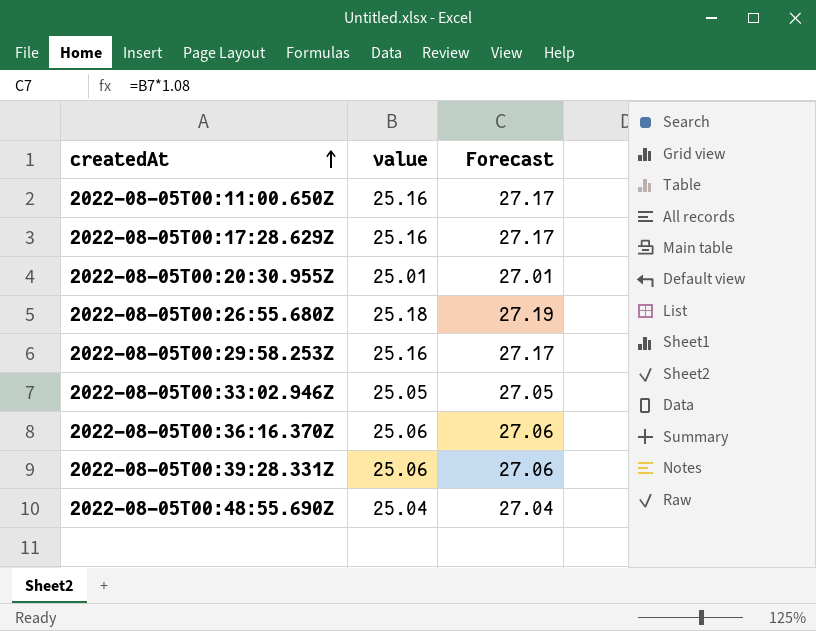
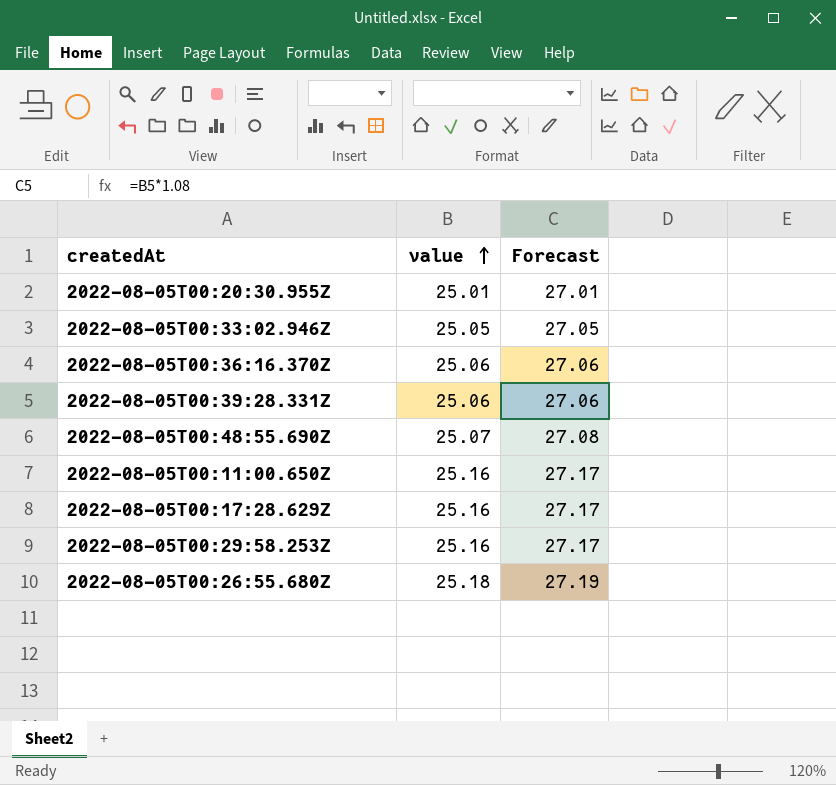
row order: createdAt ascending -> value ascending
2022-08-05T00:48:55.690Z | value: 25.04 -> 25.07
2022-08-05T00:48:55.690Z | Forecast: 27.04 -> 27.08

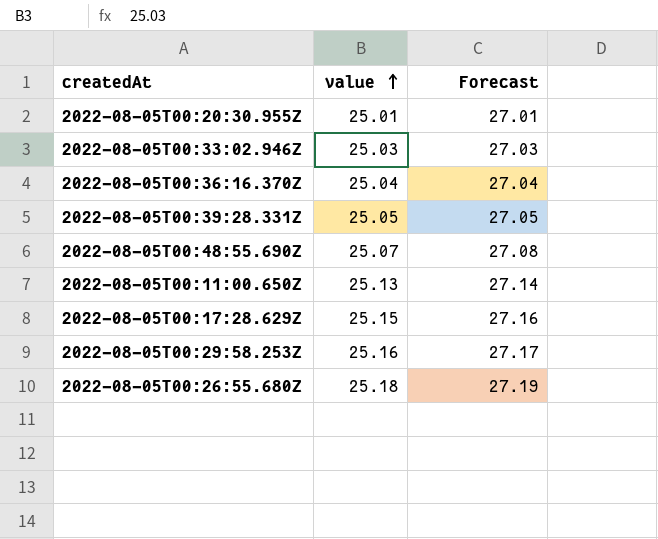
2022-08-05T00:33:02.946Z | value: 25.05 -> 25.03
2022-08-05T00:33:02.946Z | Forecast: 27.05 -> 27.03
2022-08-05T00:36:16.370Z | value: 25.06 -> 25.04
2022-08-05T00:36:16.370Z | Forecast: 27.06 -> 27.04
2022-08-05T00:39:28.331Z | value: 25.06 -> 25.05
2022-08-05T00:39:28.331Z | Forecast: 27.06 -> 27.05
2022-08-05T00:11:00.650Z | value: 25.16 -> 25.13
2022-08-05T00:11:00.650Z | Forecast: 27.17 -> 27.14
2022-08-05T00:17:28.629Z | value: 25.16 -> 25.15
2022-08-05T00:17:28.629Z | Forecast: 27.17 -> 27.16

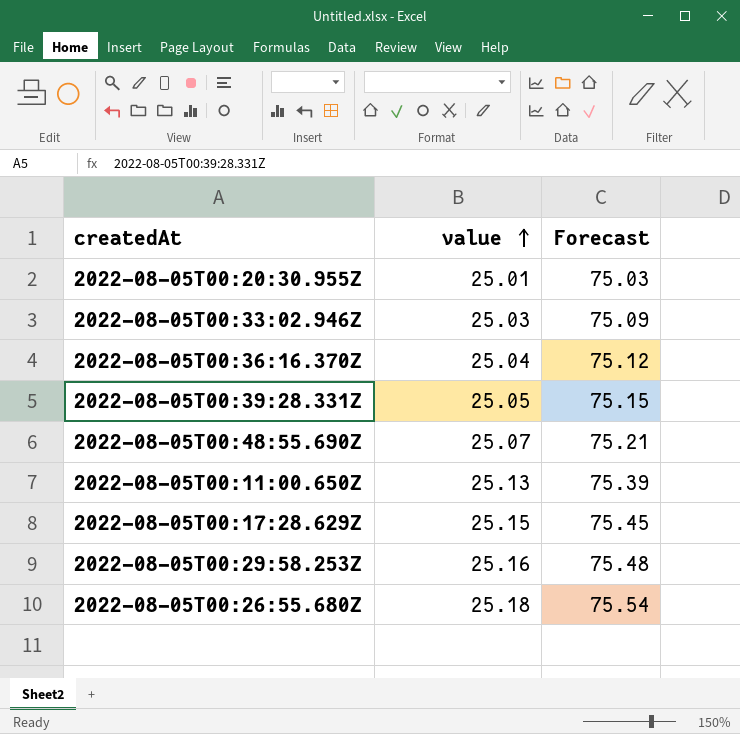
column Forecast | formula: [value] * 1.08 -> [value] * 3

